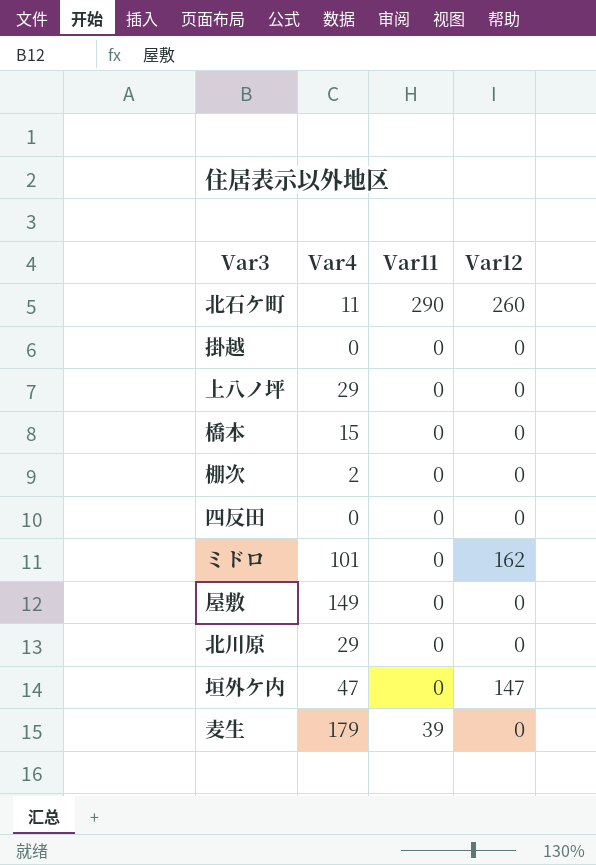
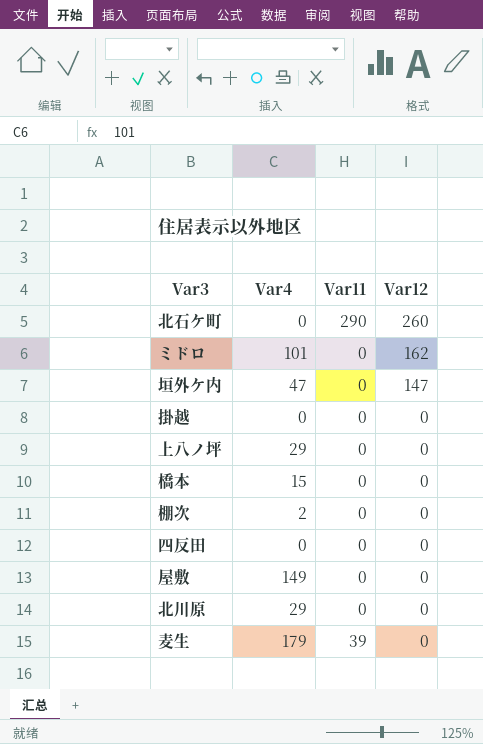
row order: none -> Var12 descending
北石ケ町 | Var4: 11 -> 0

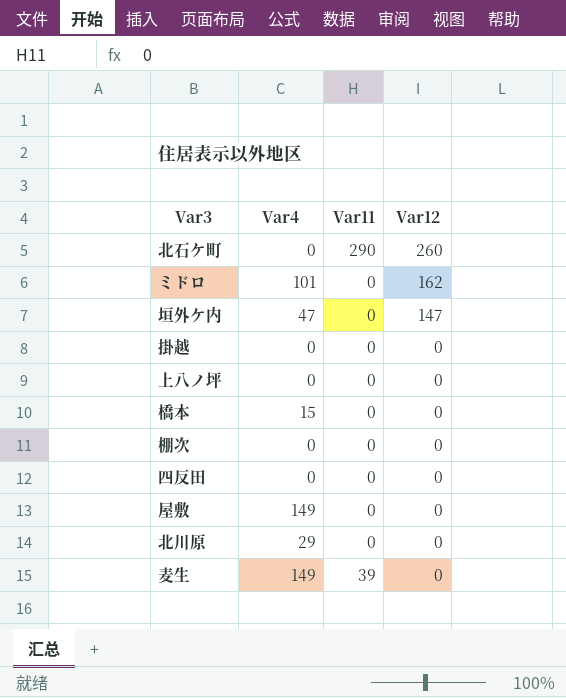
上八ノ坪 | Var4: 29 -> 0
棚次 | Var4: 2 -> 0
麦生 | Var4: 179 -> 149

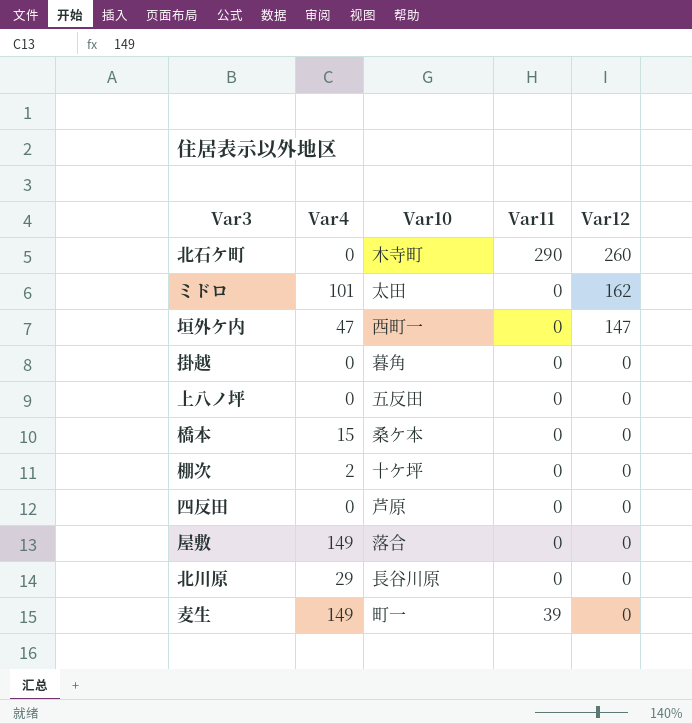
column Var10 | position: none -> 3
棚次 | Var4: 0 -> 2

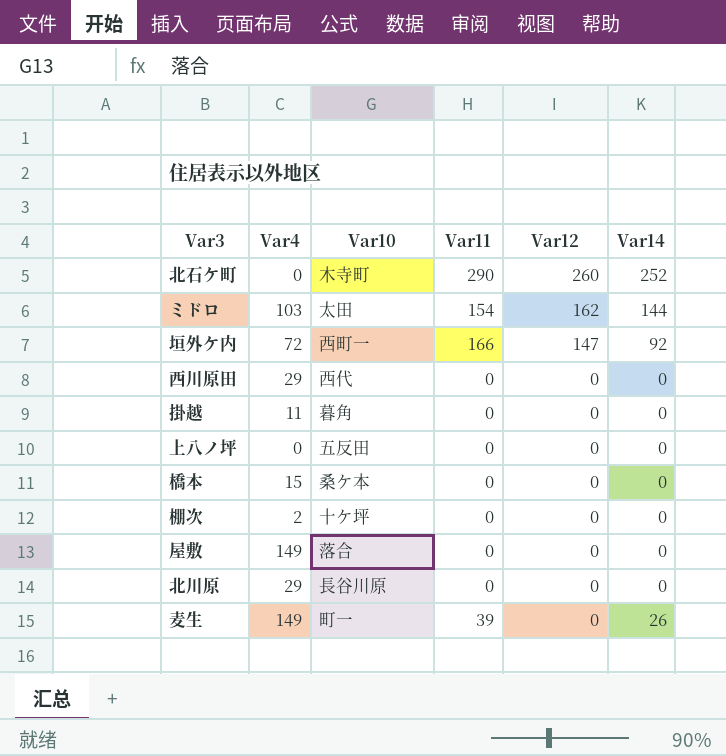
column Var14 | position: none -> 6
row 四反田: 0 | 芦原 | 0 | 0 -> none
ミドロ | Var4: 101 -> 103
ミドロ | Var11: 0 -> 154
垣外ケ内 | Var4: 47 -> 72
垣外ケ内 | Var11: 0 -> 166
row 西川原田: none -> 29 | 西代 | 0 | 0 | 0
掛越 | Var4: 0 -> 11

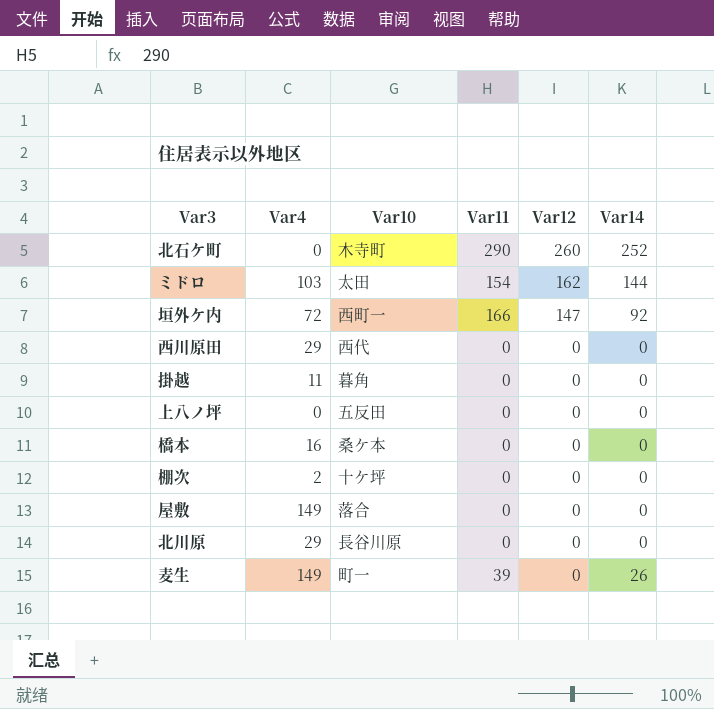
橋本 | Var4: 15 -> 16

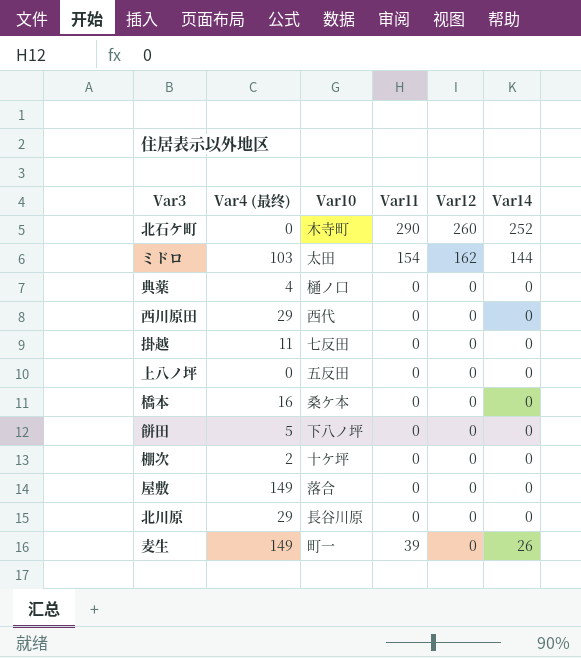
column name: Var4 -> Var4 (最终)
row 垣外ケ内: 72 | 西町一 | 166 | 147 | 92 -> none
row 典薬: none -> 4 | 樋ノ口 | 0 | 0 | 0
掛越 | Var10: 暮角 -> 七反田
row 餅田: none -> 5 | 下八ノ坪 | 0 | 0 | 0

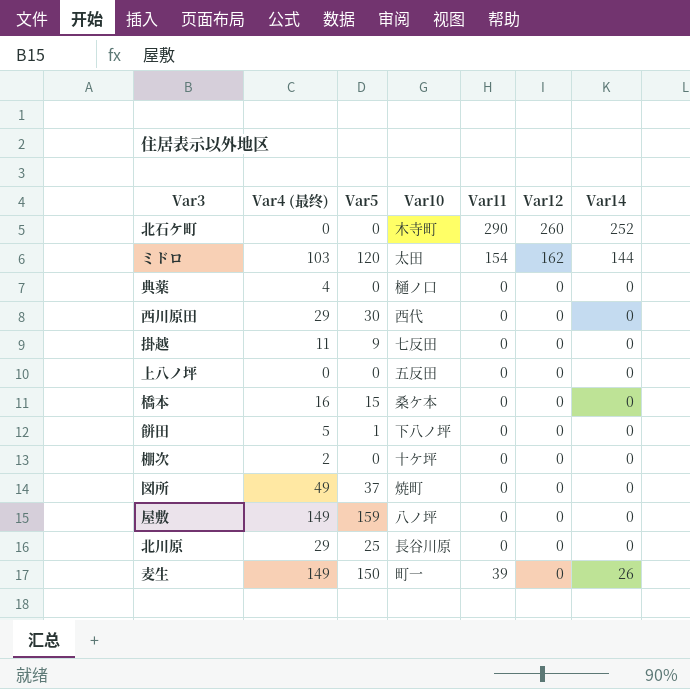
column Var5 | position: none -> 3
row 図所: none -> 49 | 37 | 焼町 | 0 | 0 | 0
屋敷 | Var10: 落合 -> 八ノ坪

